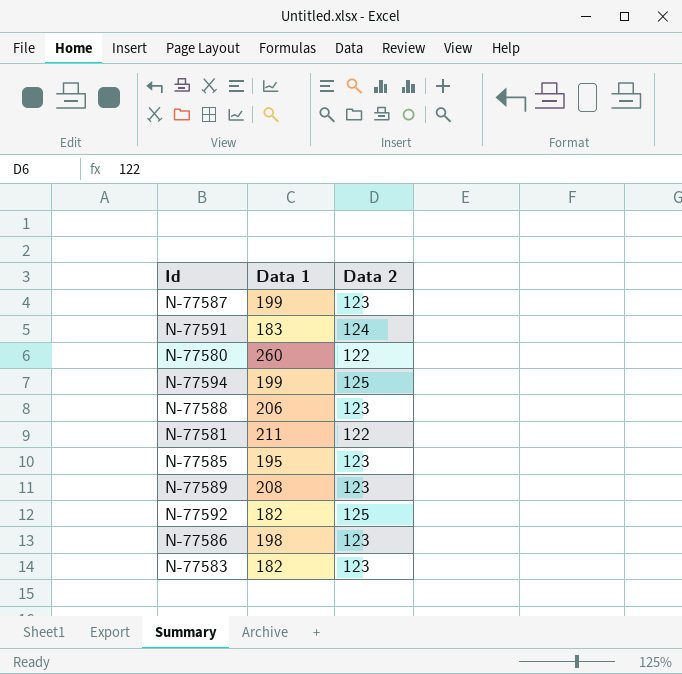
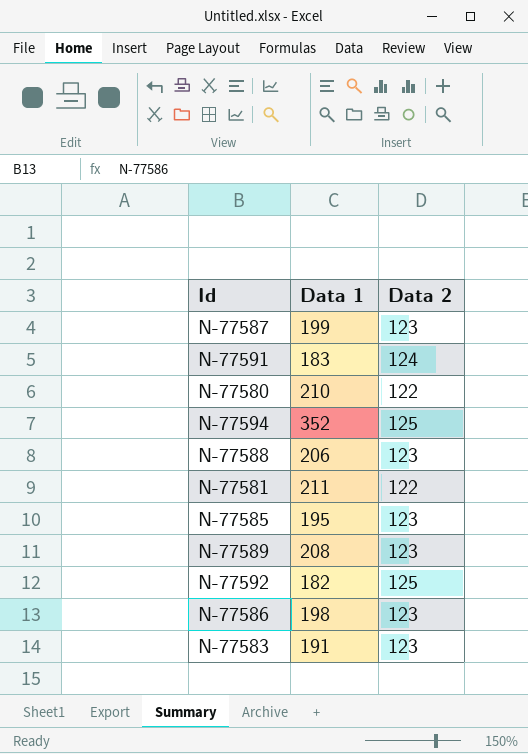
N-77580 | Data 1: 260 -> 210
N-77594 | Data 1: 199 -> 352
N-77583 | Data 1: 182 -> 191

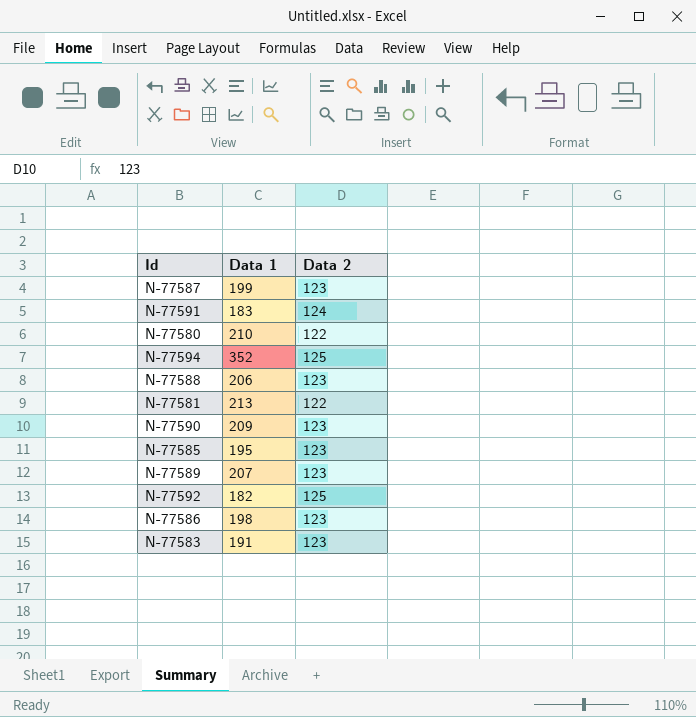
N-77581 | Data 1: 211 -> 213
row N-77590: none -> 209 | 123
N-77589 | Data 1: 208 -> 207

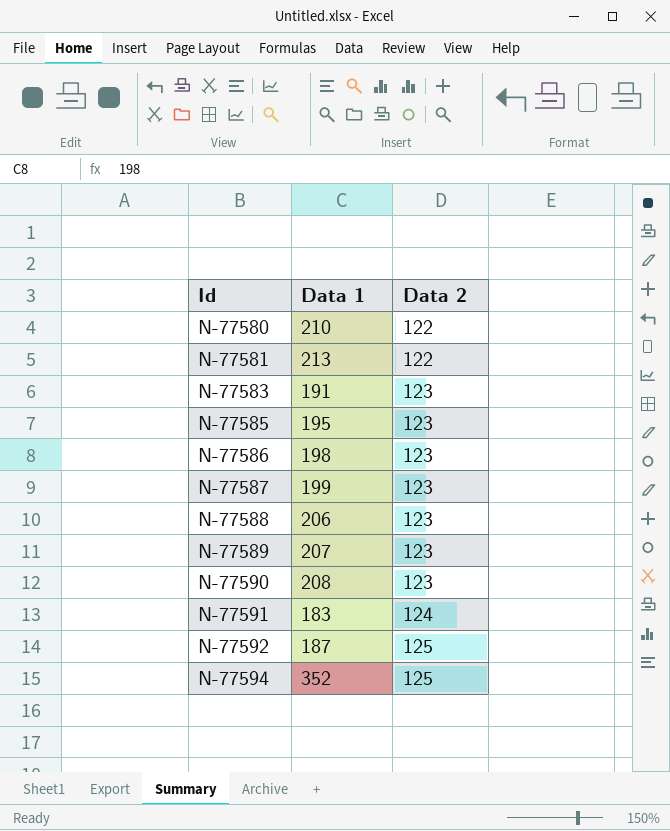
row order: none -> Id ascending
N-77590 | Data 1: 209 -> 208
N-77592 | Data 1: 182 -> 187

